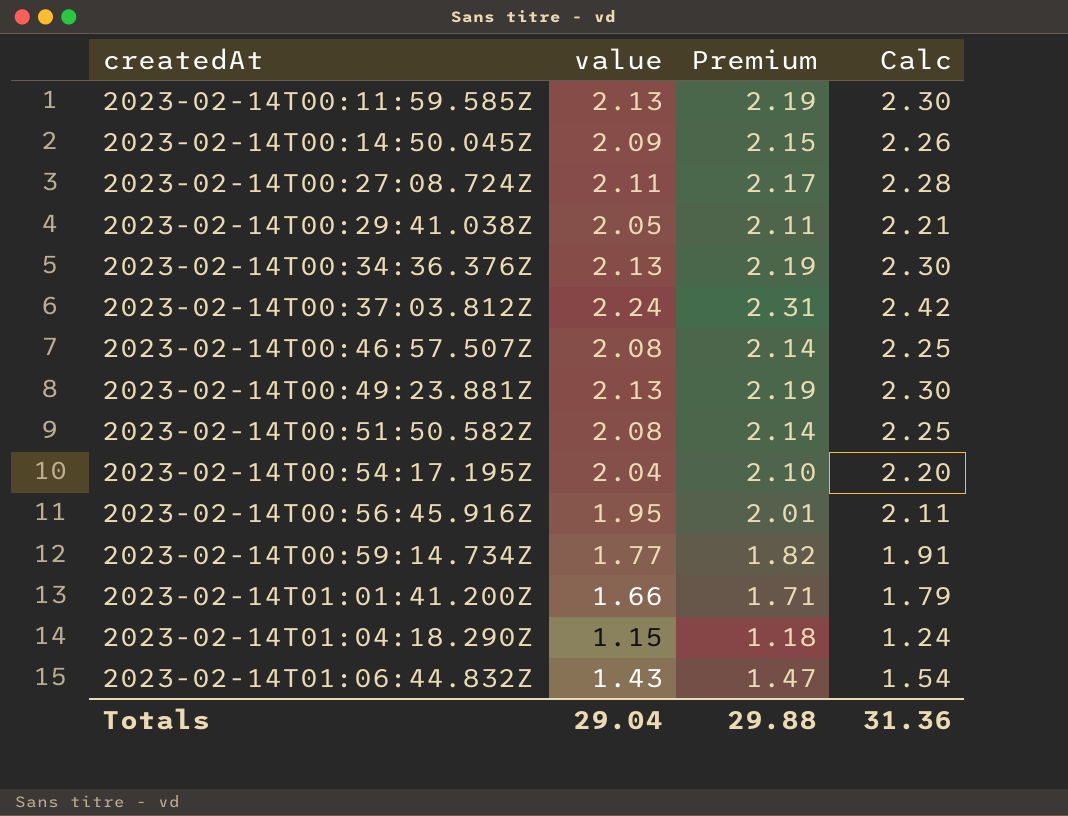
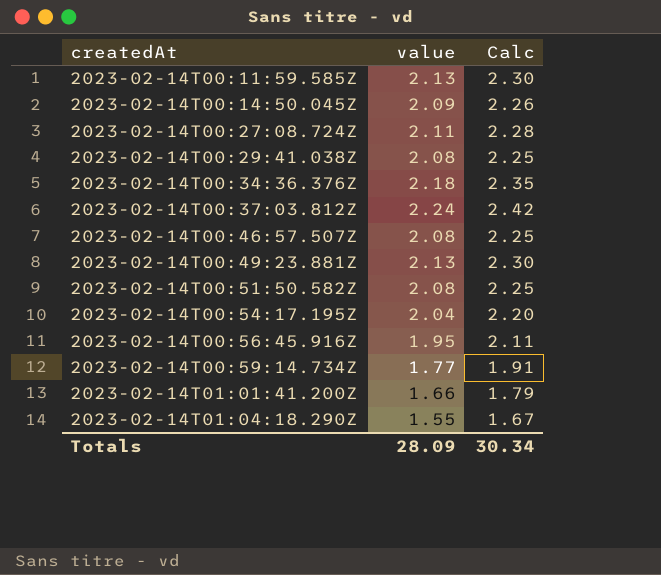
column Premium | formula: [value] * 1.03 -> none
row 2023-02-14T01:06:44.832Z: 1.43 | 1.47 | 1.54 -> none
2023-02-14T00:29:41.038Z | value: 2.05 -> 2.08
2023-02-14T00:29:41.038Z | Calc: 2.21 -> 2.25
2023-02-14T00:34:36.376Z | value: 2.13 -> 2.18
2023-02-14T00:34:36.376Z | Calc: 2.30 -> 2.35
2023-02-14T01:04:18.290Z | value: 1.15 -> 1.55
2023-02-14T01:04:18.290Z | Calc: 1.24 -> 1.67
Totals | value: 29.04 -> 28.09
Totals | Calc: 31.36 -> 30.34

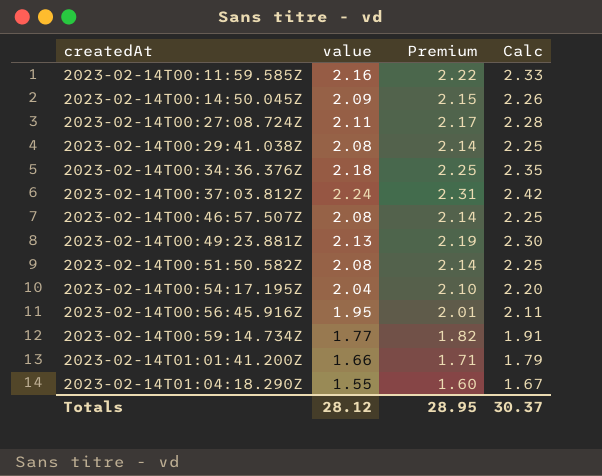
column Premium | formula: none -> [value] * 1.03
2023-02-14T00:11:59.585Z | value: 2.13 -> 2.16
2023-02-14T00:11:59.585Z | Calc: 2.30 -> 2.33
Totals | value: 28.09 -> 28.12
Totals | Calc: 30.34 -> 30.37

